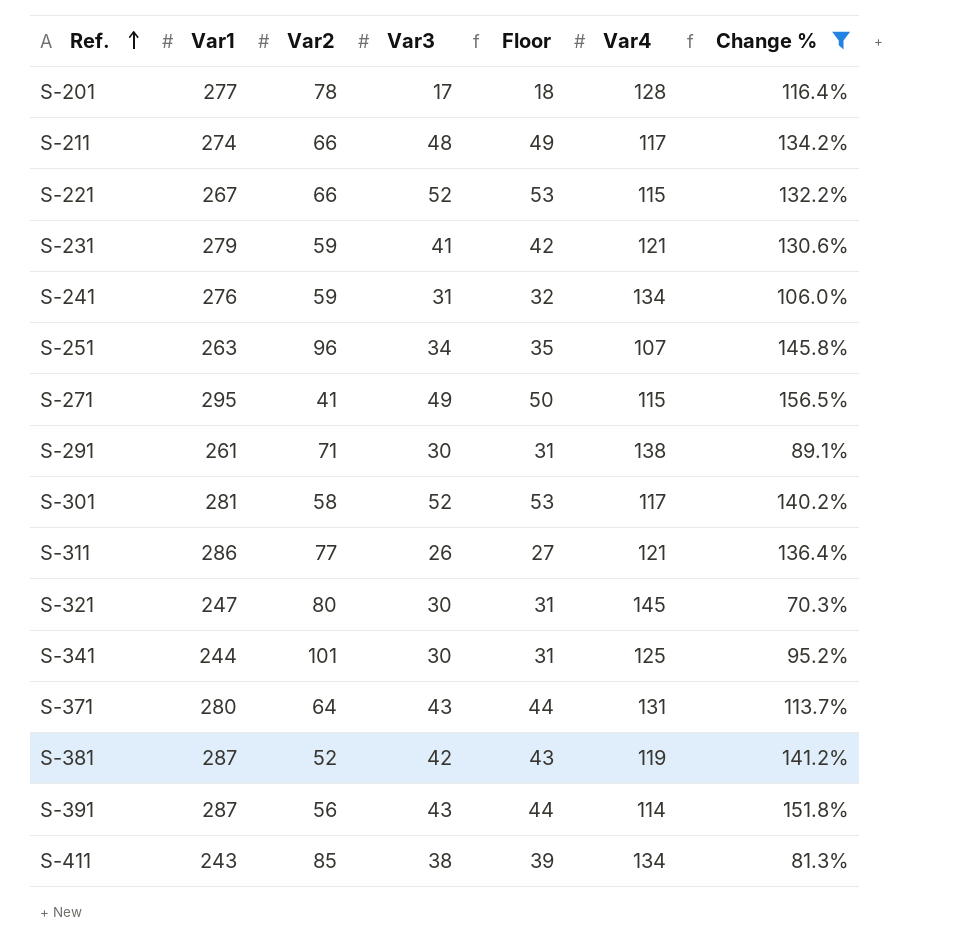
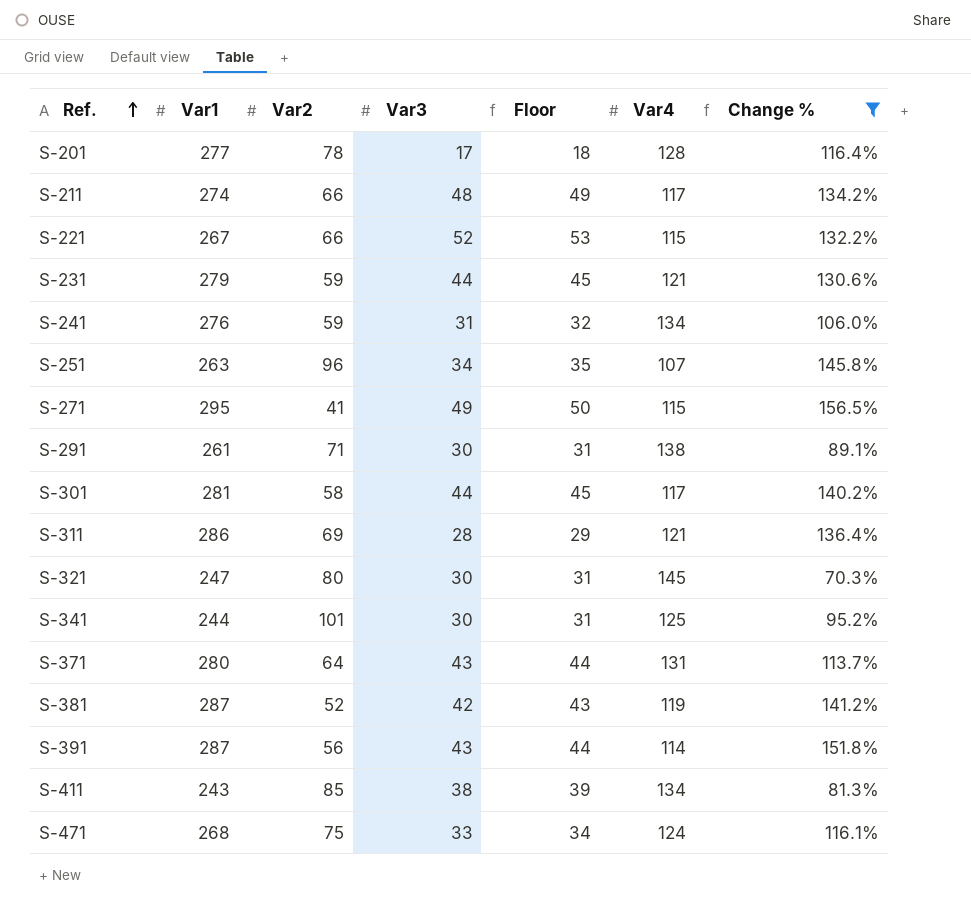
S-231 | Var3: 41 -> 44
S-231 | Floor: 42 -> 45
S-301 | Var3: 52 -> 44
S-301 | Floor: 53 -> 45
S-311 | Var2: 77 -> 69
S-311 | Var3: 26 -> 28
S-311 | Floor: 27 -> 29
row S-471: none -> 268 | 75 | 33 | 34 | 124 | 116.1%

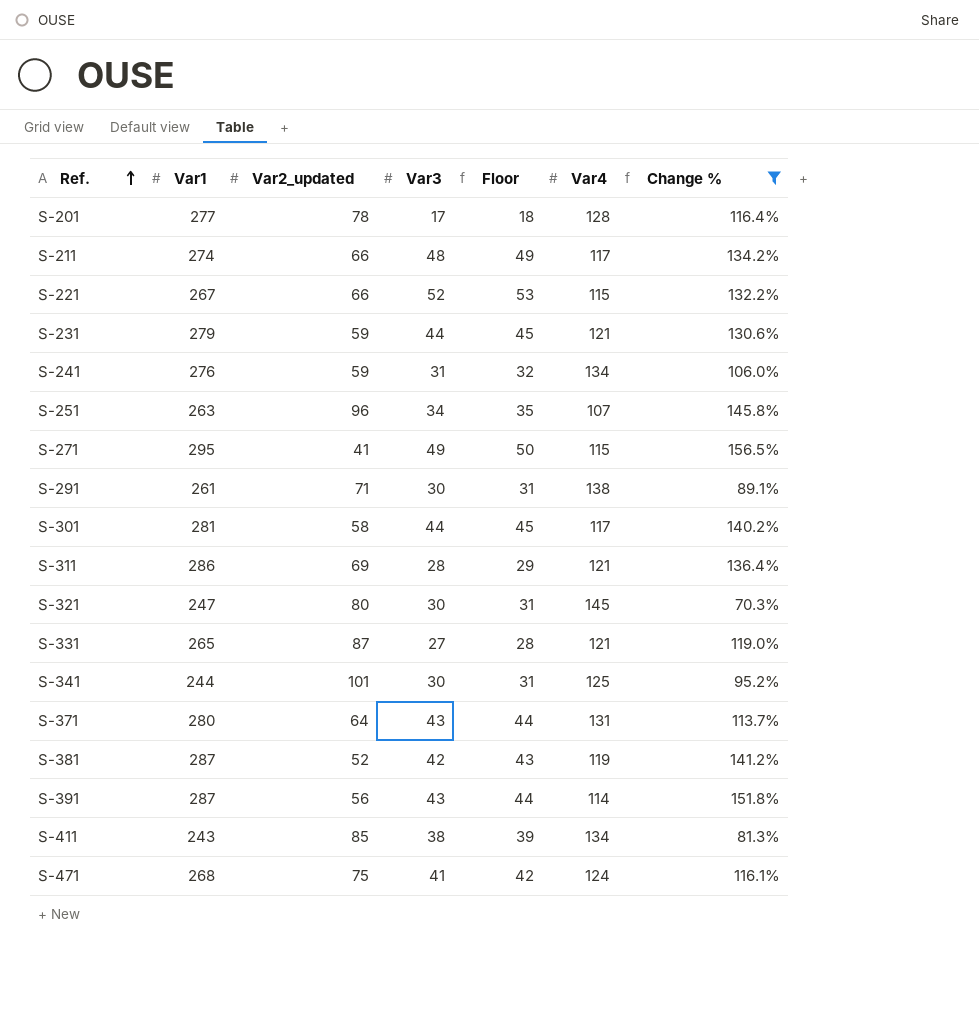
column name: Var2 -> Var2_updated
row S-331: none -> 265 | 87 | 27 | 28 | 121 | 119.0%
S-471 | Var3: 33 -> 41
S-471 | Floor: 34 -> 42

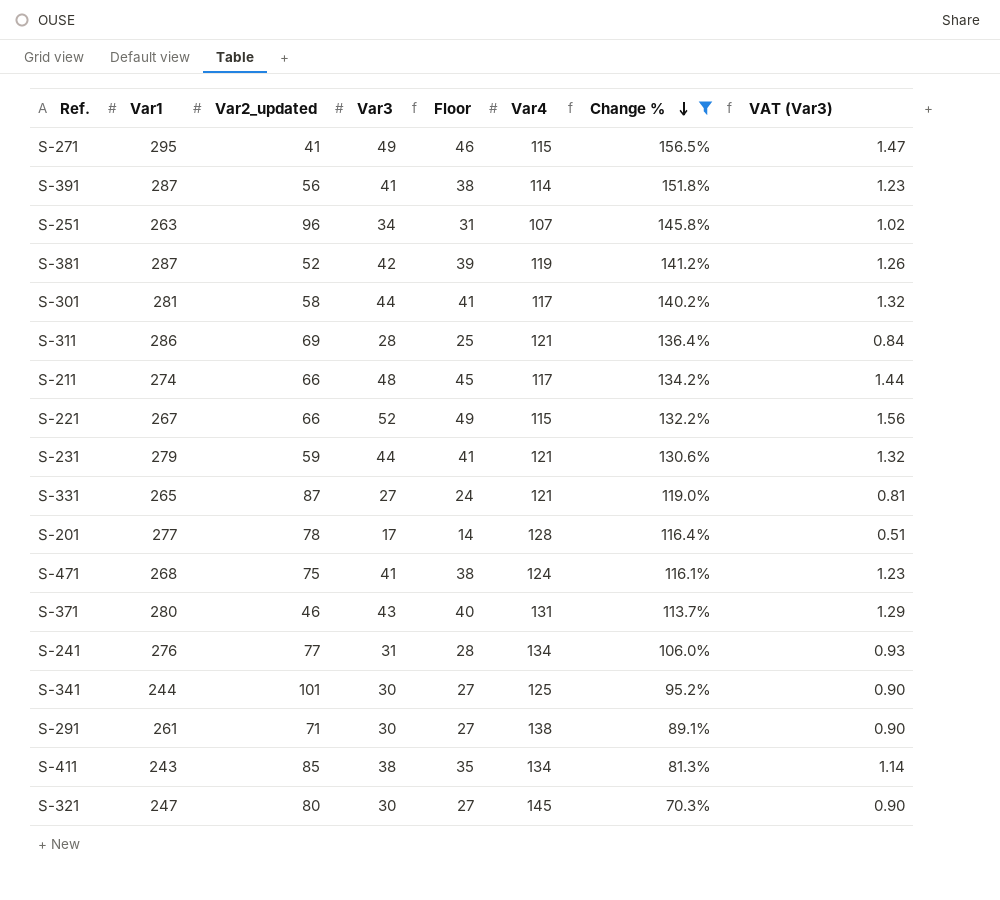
row order: Ref. ascending -> Change % descending
column Floor | formula: [Var3] + 1 -> [Var3] - 3
column VAT (Var3) | formula: none -> [Var3] * 0.03
S-391 | Var3: 43 -> 41
S-371 | Var2_updated: 64 -> 46
S-241 | Var2_updated: 59 -> 77

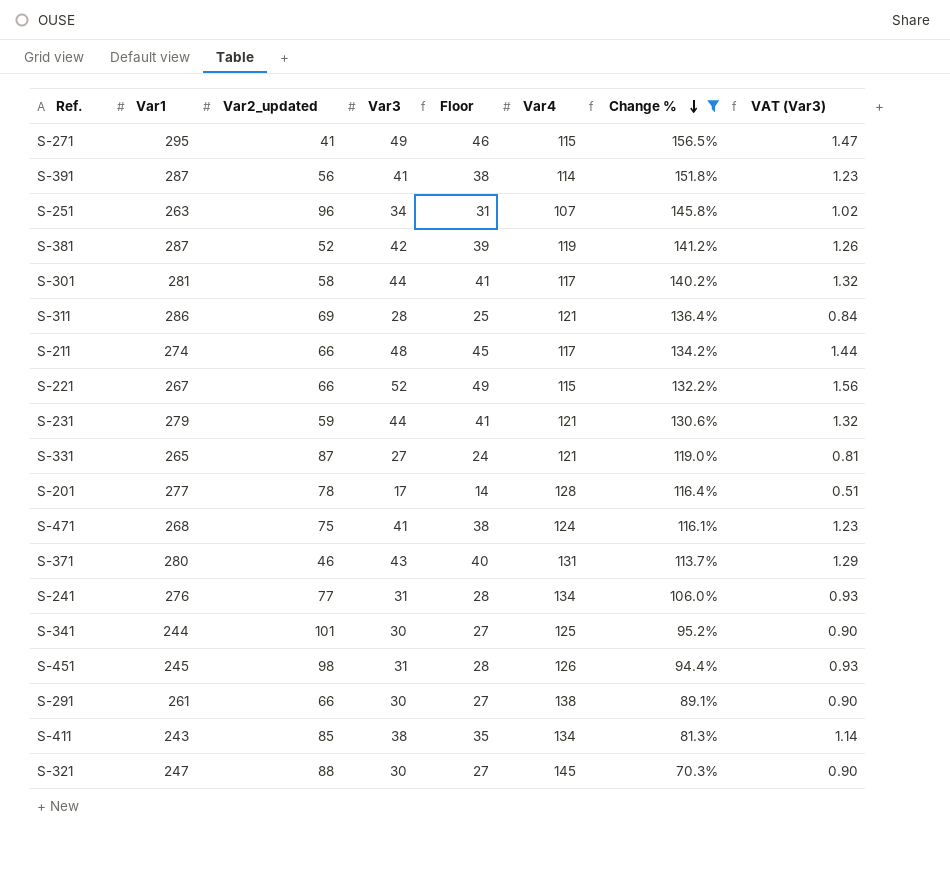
row S-451: none -> 245 | 98 | 31 | 28 | 126 | 94.4% | 0.93
S-291 | Var2_updated: 71 -> 66
S-321 | Var2_updated: 80 -> 88

